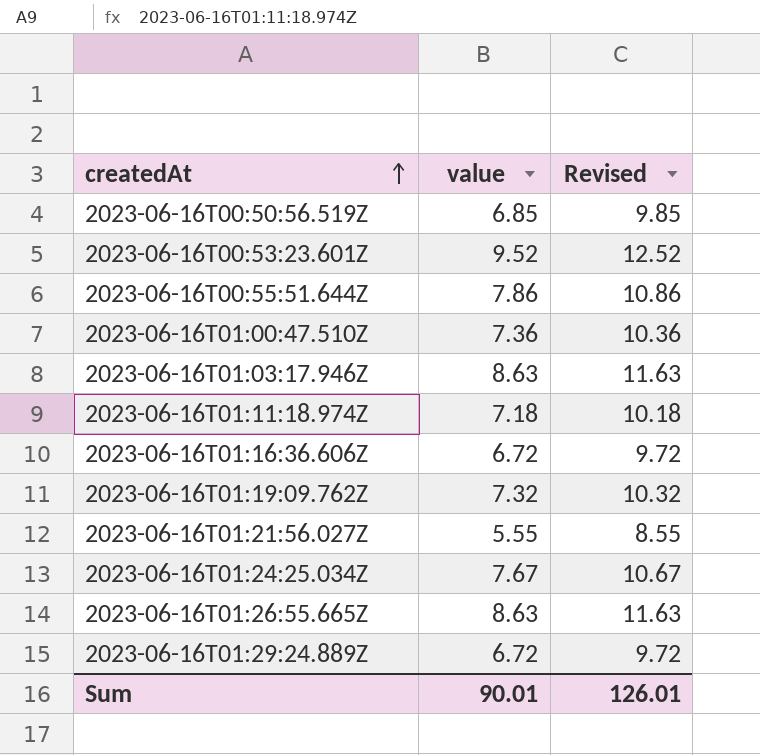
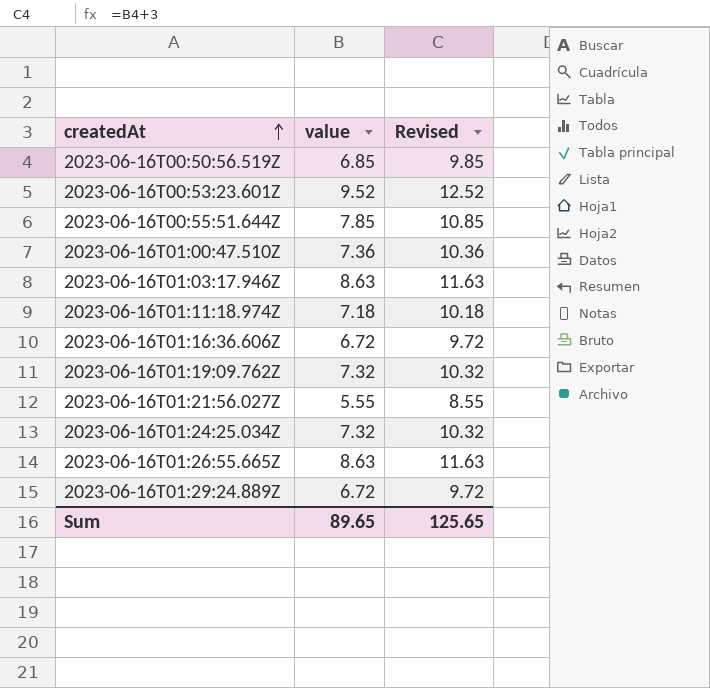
2023-06-16T00:55:51.644Z | value: 7.86 -> 7.85
2023-06-16T00:55:51.644Z | Revised: 10.86 -> 10.85
2023-06-16T01:24:25.034Z | value: 7.67 -> 7.32
2023-06-16T01:24:25.034Z | Revised: 10.67 -> 10.32
Sum | value: 90.01 -> 89.65
Sum | Revised: 126.01 -> 125.65

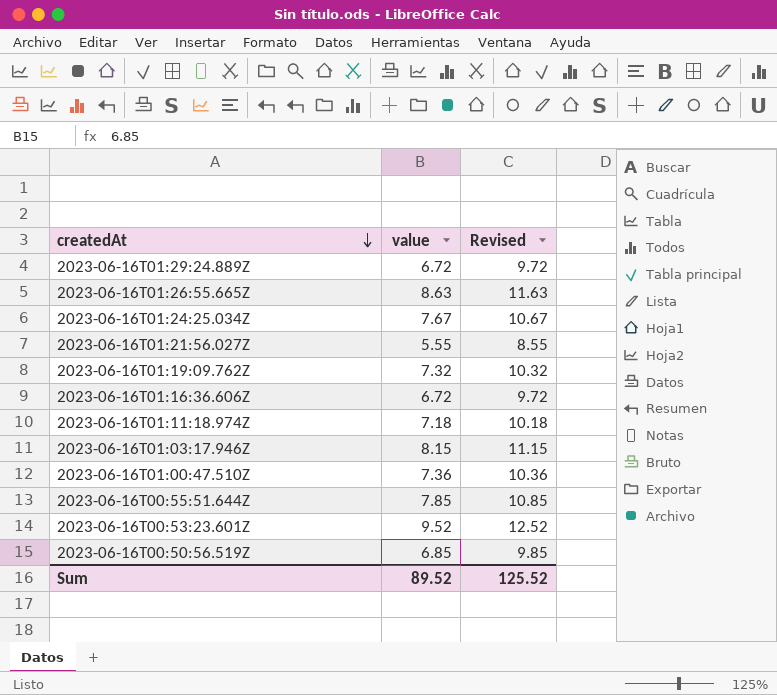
row order: createdAt ascending -> createdAt descending
2023-06-16T01:24:25.034Z | value: 7.32 -> 7.67
2023-06-16T01:24:25.034Z | Revised: 10.32 -> 10.67
2023-06-16T01:03:17.946Z | value: 8.63 -> 8.15
2023-06-16T01:03:17.946Z | Revised: 11.63 -> 11.15
Sum | value: 89.65 -> 89.52
Sum | Revised: 125.65 -> 125.52

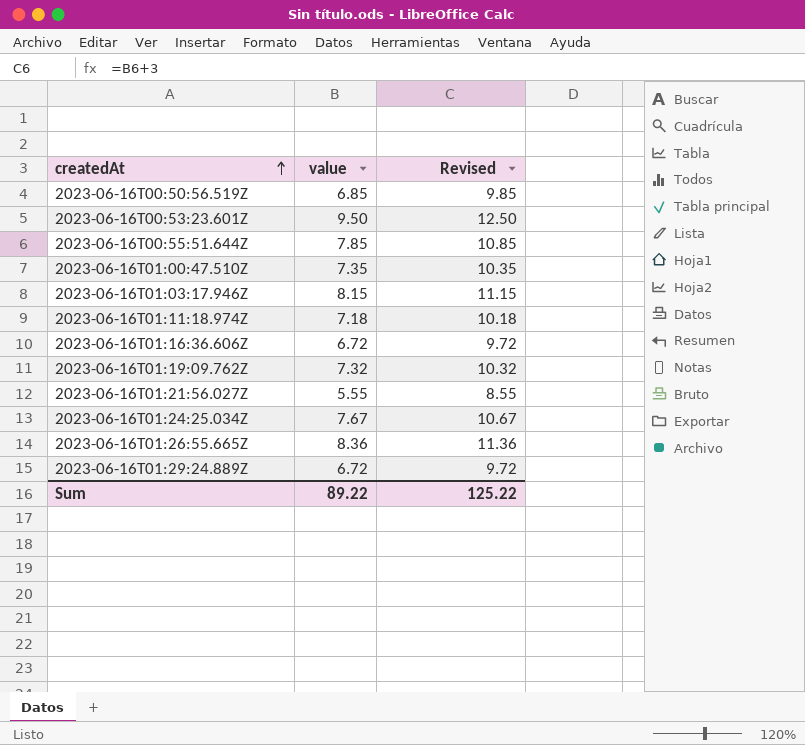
row order: createdAt descending -> createdAt ascending
2023-06-16T00:53:23.601Z | value: 9.52 -> 9.50
2023-06-16T00:53:23.601Z | Revised: 12.52 -> 12.50
2023-06-16T01:00:47.510Z | value: 7.36 -> 7.35
2023-06-16T01:00:47.510Z | Revised: 10.36 -> 10.35
2023-06-16T01:26:55.665Z | value: 8.63 -> 8.36
2023-06-16T01:26:55.665Z | Revised: 11.63 -> 11.36
Sum | value: 89.52 -> 89.22
Sum | Revised: 125.52 -> 125.22

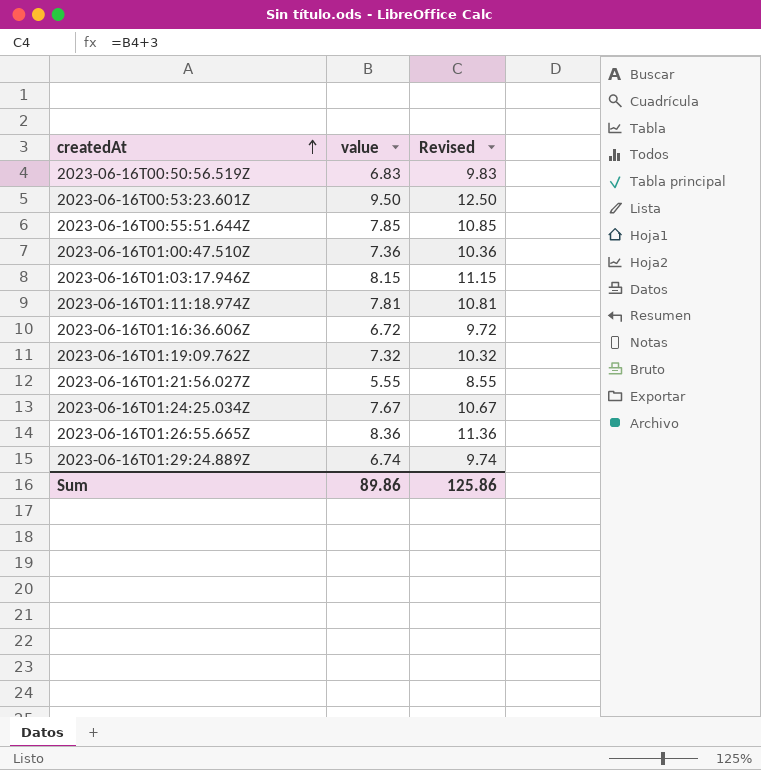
2023-06-16T00:50:56.519Z | value: 6.85 -> 6.83
2023-06-16T00:50:56.519Z | Revised: 9.85 -> 9.83
2023-06-16T01:00:47.510Z | value: 7.35 -> 7.36
2023-06-16T01:00:47.510Z | Revised: 10.35 -> 10.36
2023-06-16T01:11:18.974Z | value: 7.18 -> 7.81
2023-06-16T01:11:18.974Z | Revised: 10.18 -> 10.81
2023-06-16T01:29:24.889Z | value: 6.72 -> 6.74
2023-06-16T01:29:24.889Z | Revised: 9.72 -> 9.74
Sum | value: 89.22 -> 89.86
Sum | Revised: 125.22 -> 125.86

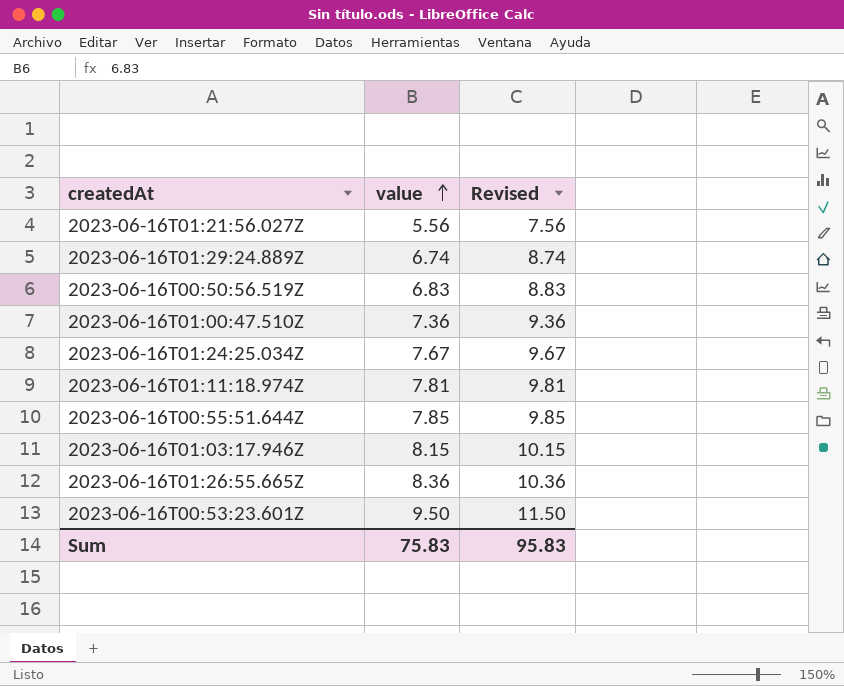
row order: createdAt ascending -> value ascending
column Revised | formula: [value] + 3 -> [value] + 2
row 2023-06-16T01:16:36.606Z: 6.72 | 9.72 -> none
row 2023-06-16T01:19:09.762Z: 7.32 | 10.32 -> none
2023-06-16T01:21:56.027Z | value: 5.55 -> 5.56
Sum | value: 89.86 -> 75.83
Sum | Revised: 125.86 -> 95.83

